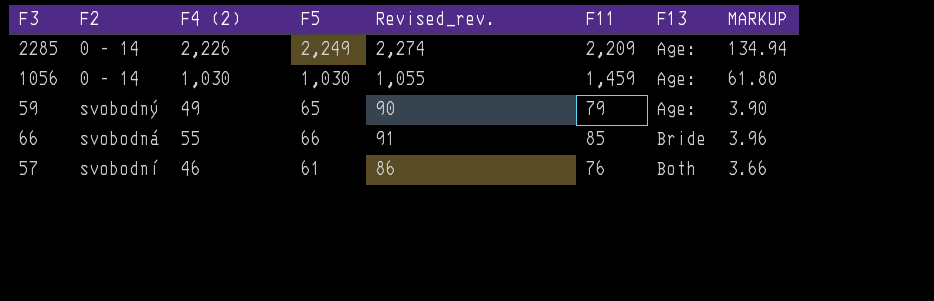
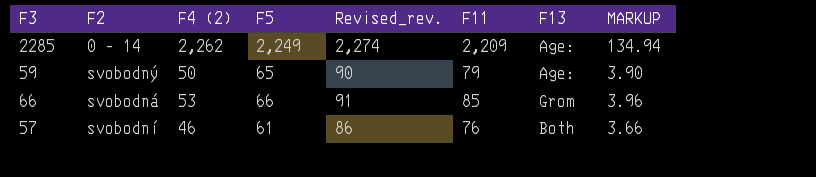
row 1056: 0 - 14 | 1,030 | 1,030 | 1,055 | 1,459 | Age: | 61.80 -> none
2285 | F4 (2): 2,226 -> 2,262
59 | F4 (2): 49 -> 50
66 | F4 (2): 55 -> 53
66 | F13: Bride -> Grom

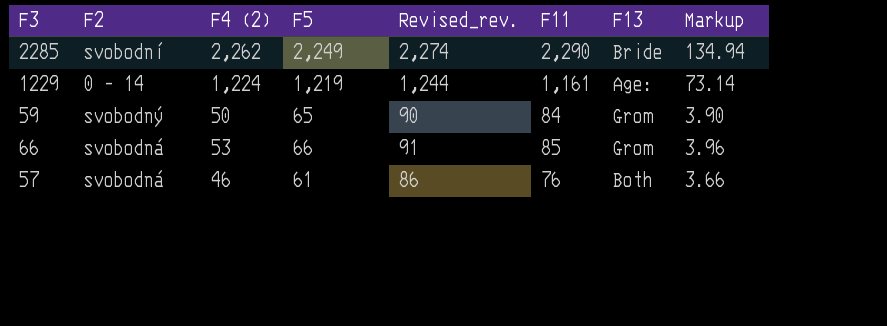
column name: MARKUP -> Markup
2285 | F2: 0 - 14 -> svobodní
2285 | F11: 2,209 -> 2,290
2285 | F13: Age: -> Bride
row 1229: none -> 0 - 14 | 1,224 | 1,219 | 1,244 | 1,161 | Age: | 73.14
59 | F11: 79 -> 84
59 | F13: Age: -> Grom
57 | F2: svobodní -> svobodná

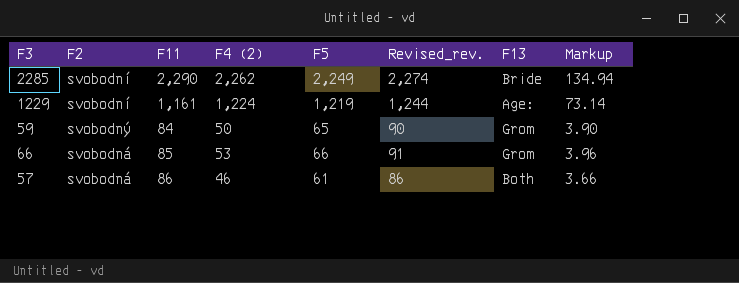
column F11 | position: 6 -> 3
1229 | F2: 0 - 14 -> svobodní
57 | F11: 76 -> 86

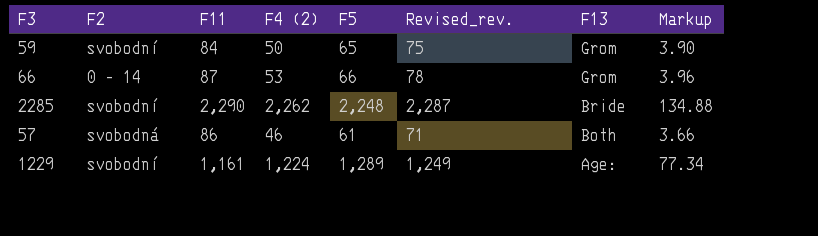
row order: none -> F13 descending
column Revised_rev. | formula: [F5] + 25 -> [F4 (2)] + 25
59 | F2: svobodný -> svobodní
66 | F2: svobodná -> 0 - 14
66 | F11: 85 -> 87
2285 | F5: 2,249 -> 2,248
2285 | Markup: 134.94 -> 134.88
1229 | F5: 1,219 -> 1,289
1229 | Markup: 73.14 -> 77.34

